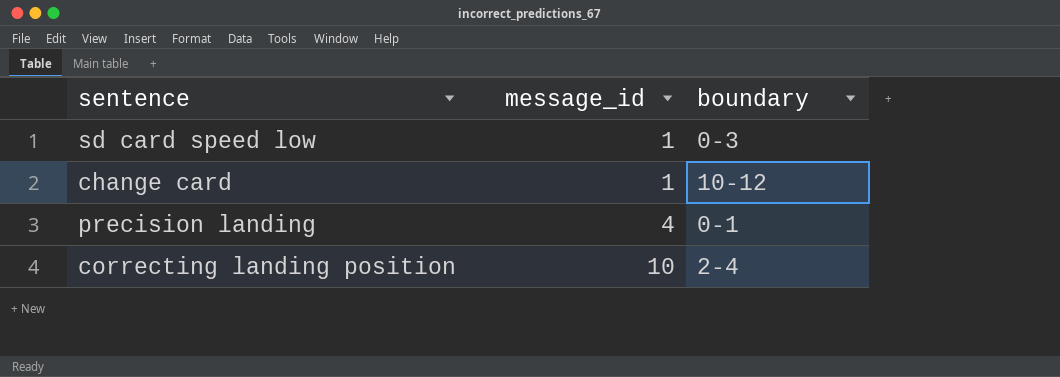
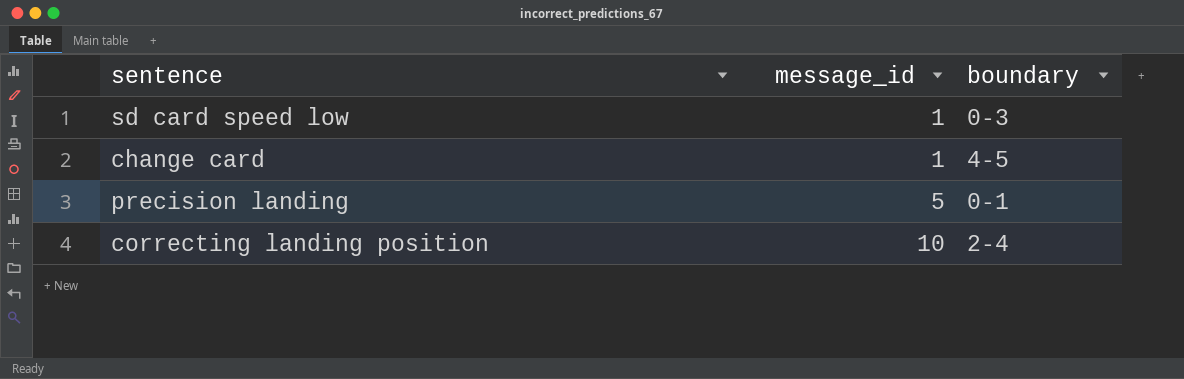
change card | boundary: 10-12 -> 4-5
precision landing | message_id: 4 -> 5

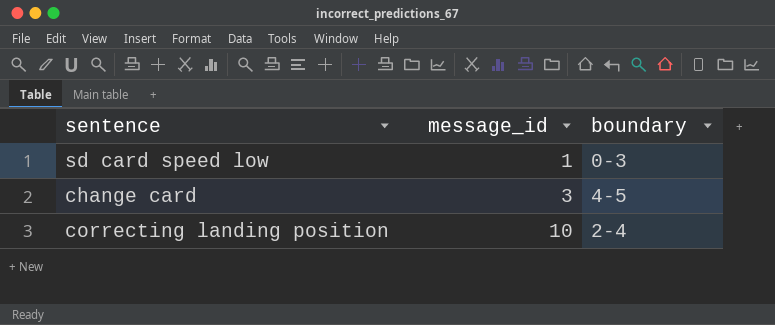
row precision landing: 5 | 0-1 -> none
change card | message_id: 1 -> 3

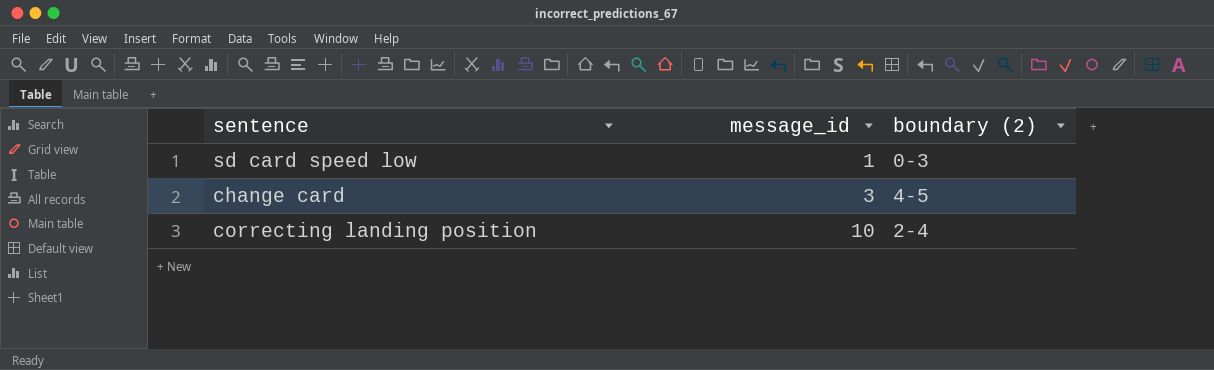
column name: boundary -> boundary (2)

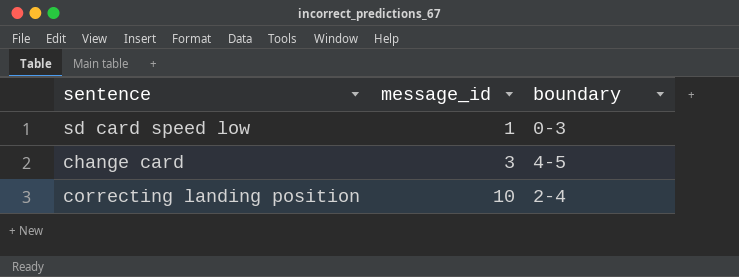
column name: boundary (2) -> boundary

